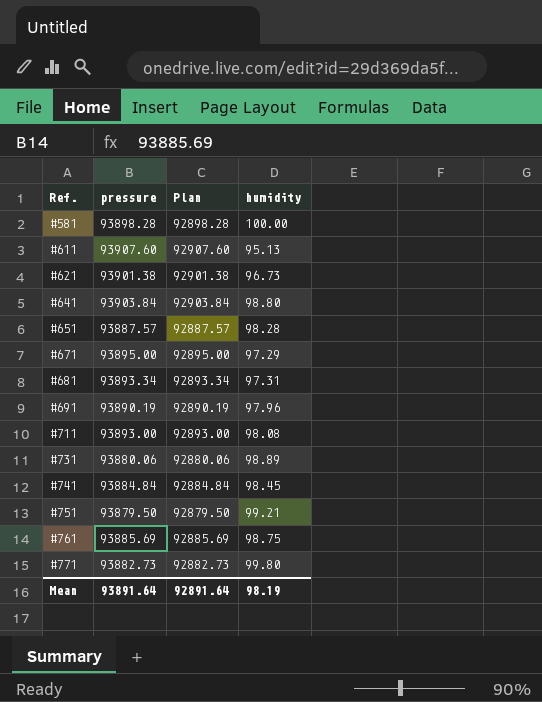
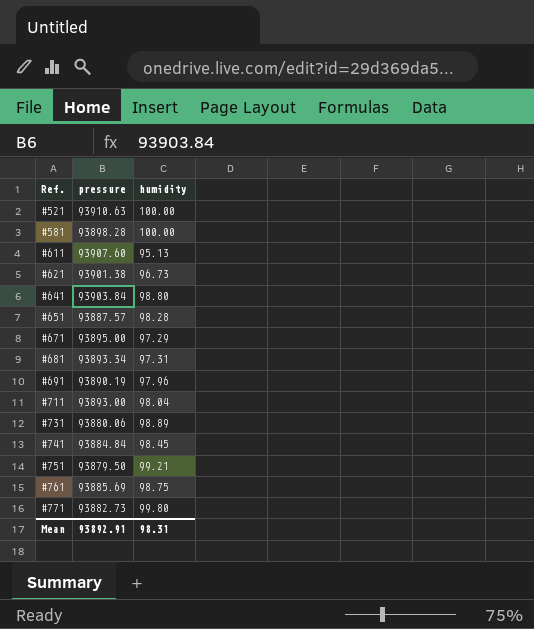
column Plan | formula: [pressure] - 1000 -> none
row #521: none -> 93910.63 | 100.00
#711 | humidity: 98.08 -> 98.04
Mean | pressure: 93891.64 -> 93892.91
Mean | humidity: 98.19 -> 98.31

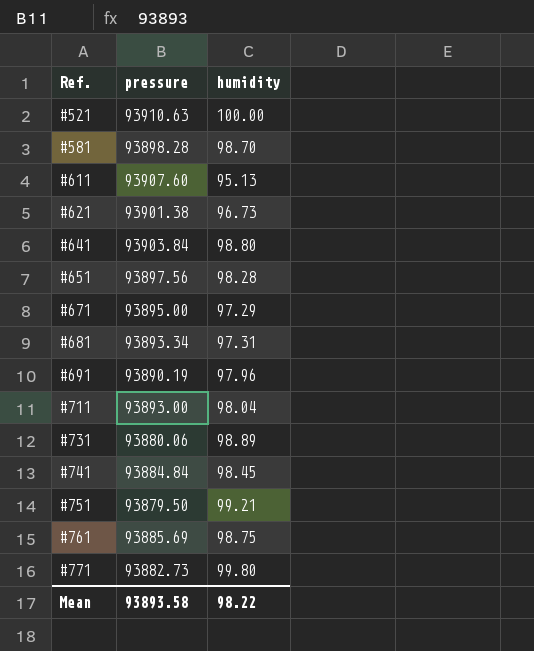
#581 | humidity: 100.00 -> 98.70
#651 | pressure: 93887.57 -> 93897.56
Mean | pressure: 93892.91 -> 93893.58
Mean | humidity: 98.31 -> 98.22

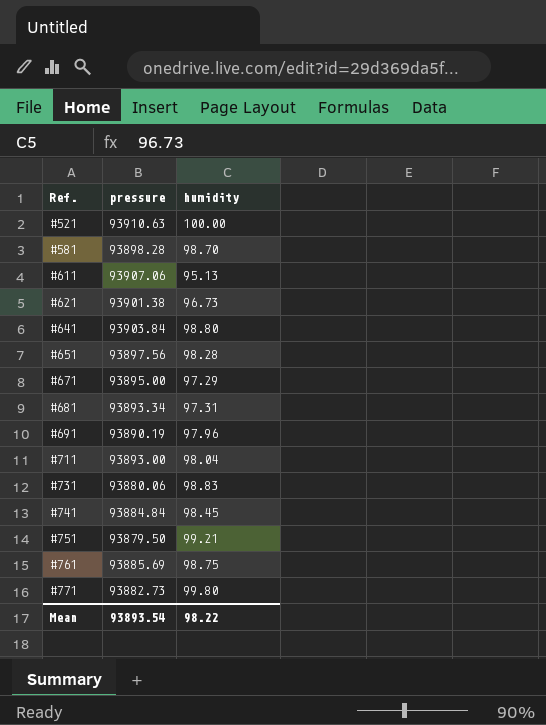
#611 | pressure: 93907.60 -> 93907.06
#731 | humidity: 98.89 -> 98.83
Mean | pressure: 93893.58 -> 93893.54

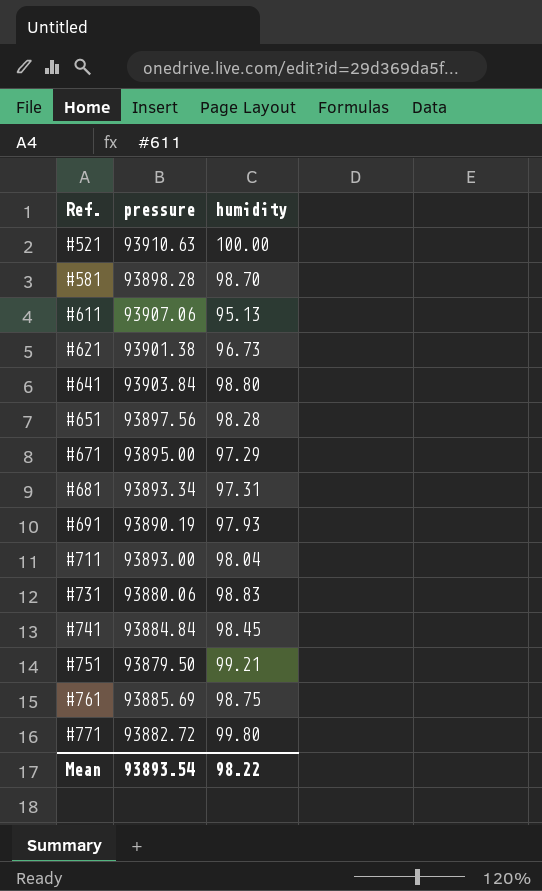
#691 | humidity: 97.96 -> 97.93
#771 | pressure: 93882.73 -> 93882.72

